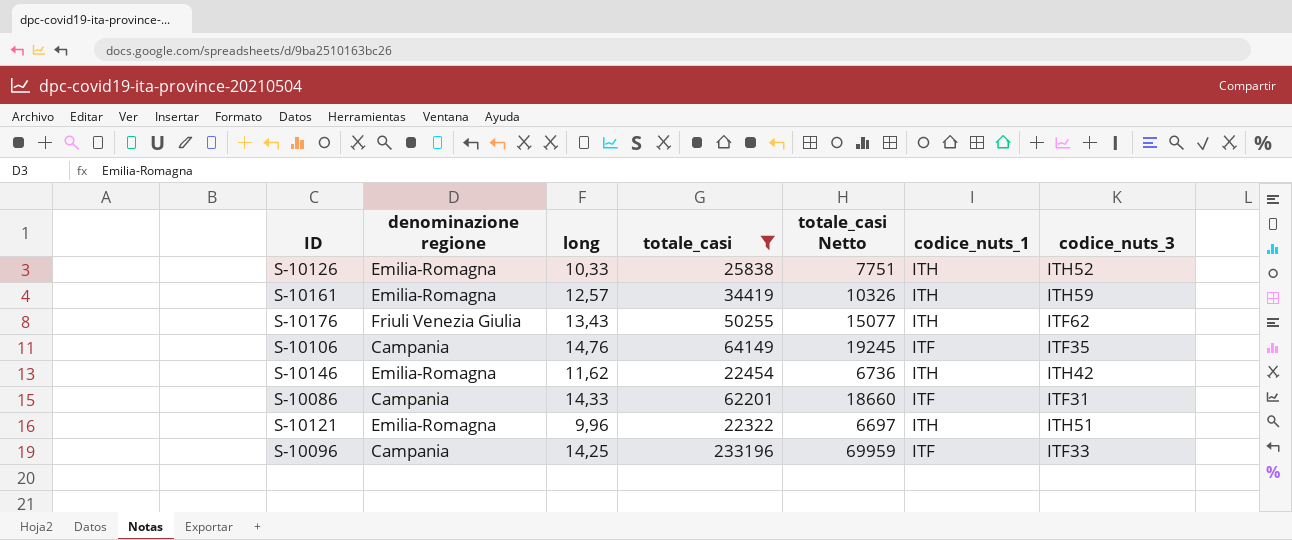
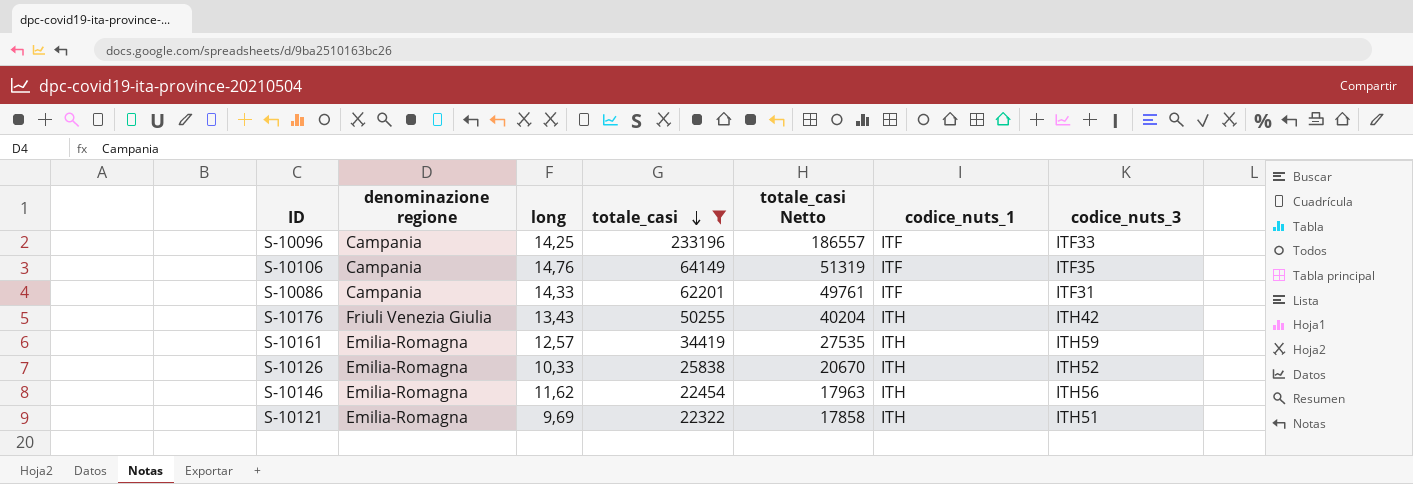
row order: none -> totale_casi descending
column totale_casi Netto | formula: [totale_casi] * 0,3 -> [totale_casi] * 0,8
S-10176 | codice_nuts_3: ITF62 -> ITH42
S-10146 | codice_nuts_3: ITH42 -> ITH56
S-10121 | long: 9,96 -> 9,69

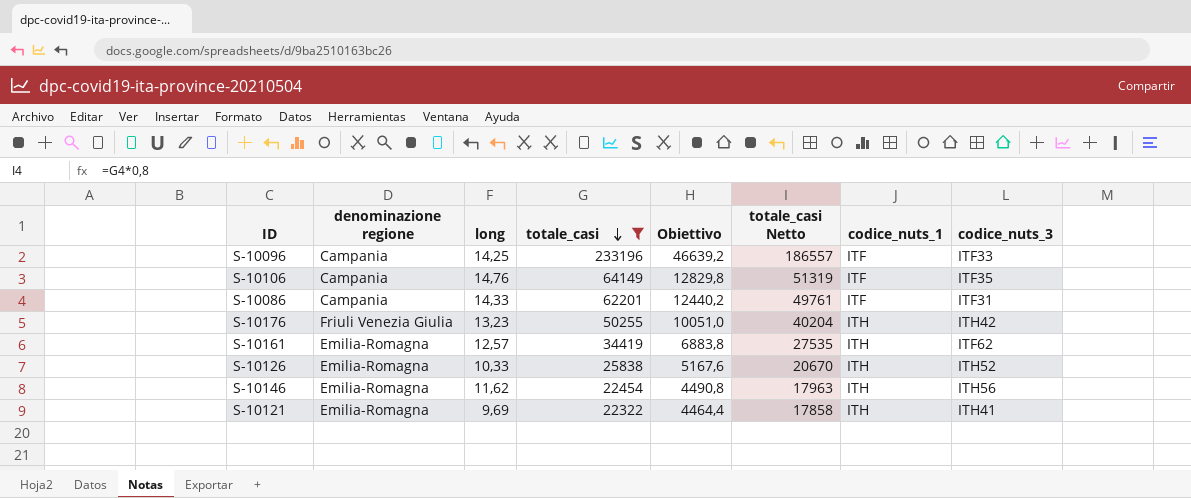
column Obiettivo | formula: none -> [totale_casi] * 0,2
S-10176 | long: 13,43 -> 13,23
S-10161 | codice_nuts_3: ITH59 -> ITF62
S-10121 | codice_nuts_3: ITH51 -> ITH41

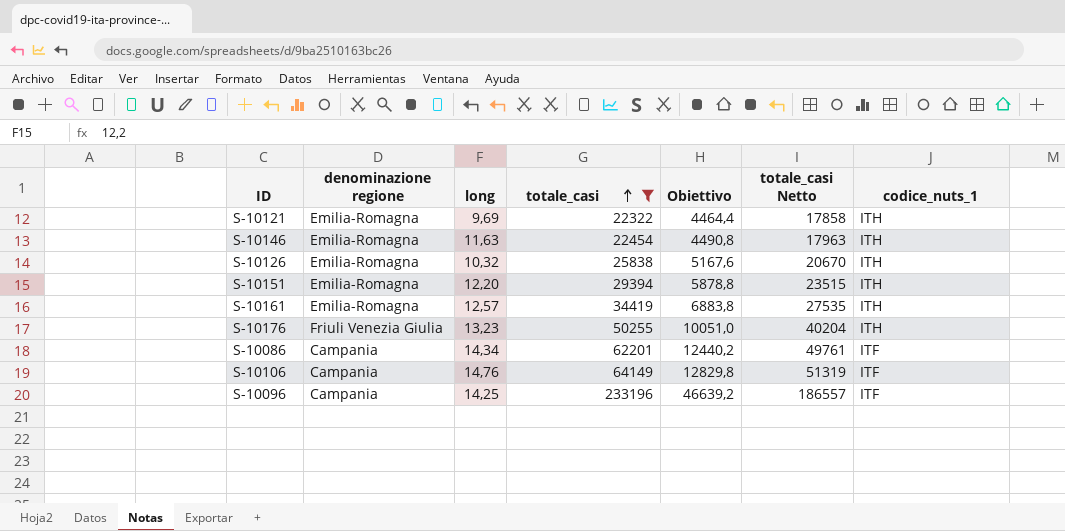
row order: totale_casi descending -> totale_casi ascending
column codice_nuts_3 | position: 8 -> none
S-10146 | long: 11,62 -> 11,63
S-10126 | long: 10,33 -> 10,32
row S-10151: none -> Emilia-Romagna | 12,20 | 29394 | 5878,8 | 23515 | ITH
S-10086 | long: 14,33 -> 14,34

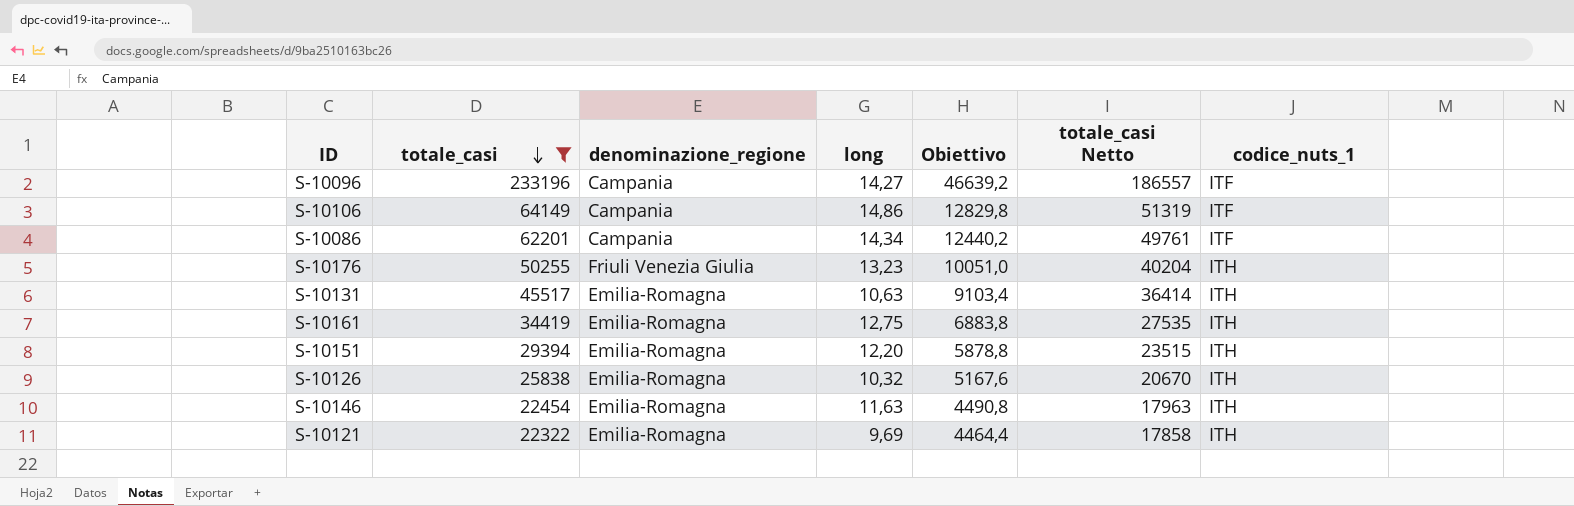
row order: totale_casi ascending -> totale_casi descending
column totale_casi | position: 4 -> 2
column name: denominazione regione -> denominazione_regione
S-10096 | long: 14,25 -> 14,27
S-10106 | long: 14,76 -> 14,86
row S-10131: none -> 45517 | Emilia-Romagna | 10,63 | 9103,4 | 36414 | ITH
S-10161 | long: 12,57 -> 12,75

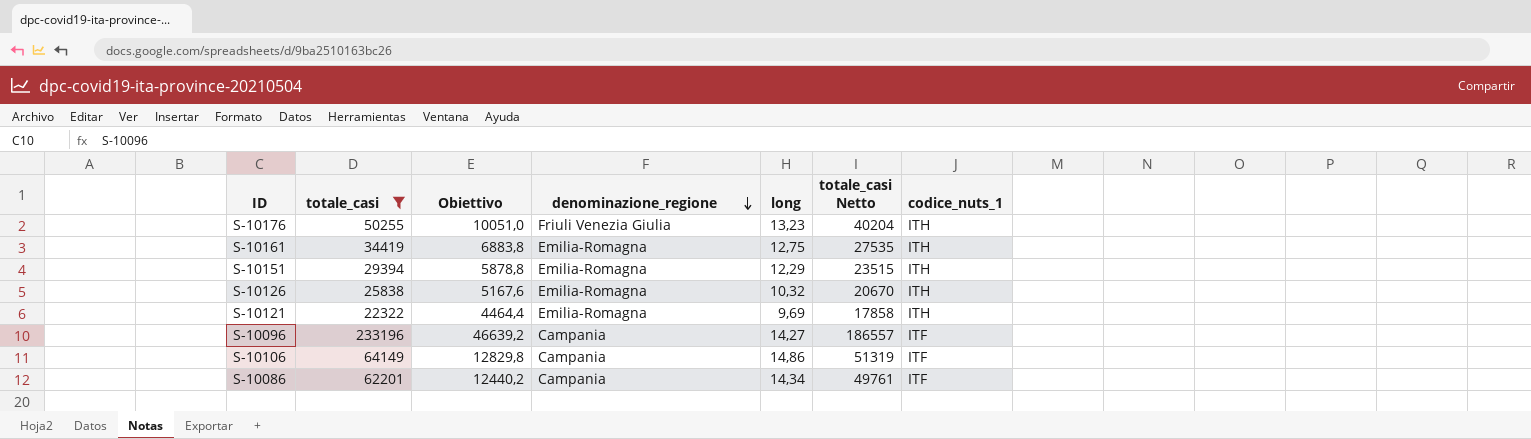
row order: totale_casi descending -> denominazione_regione descending
column Obiettivo | position: 5 -> 3
row S-10131: 45517 | Emilia-Romagna | 10,63 | 9103,4 | 36414 | ITH -> none
row S-10146: 22454 | Emilia-Romagna | 11,63 | 4490,8 | 17963 | ITH -> none
S-10151 | long: 12,20 -> 12,29

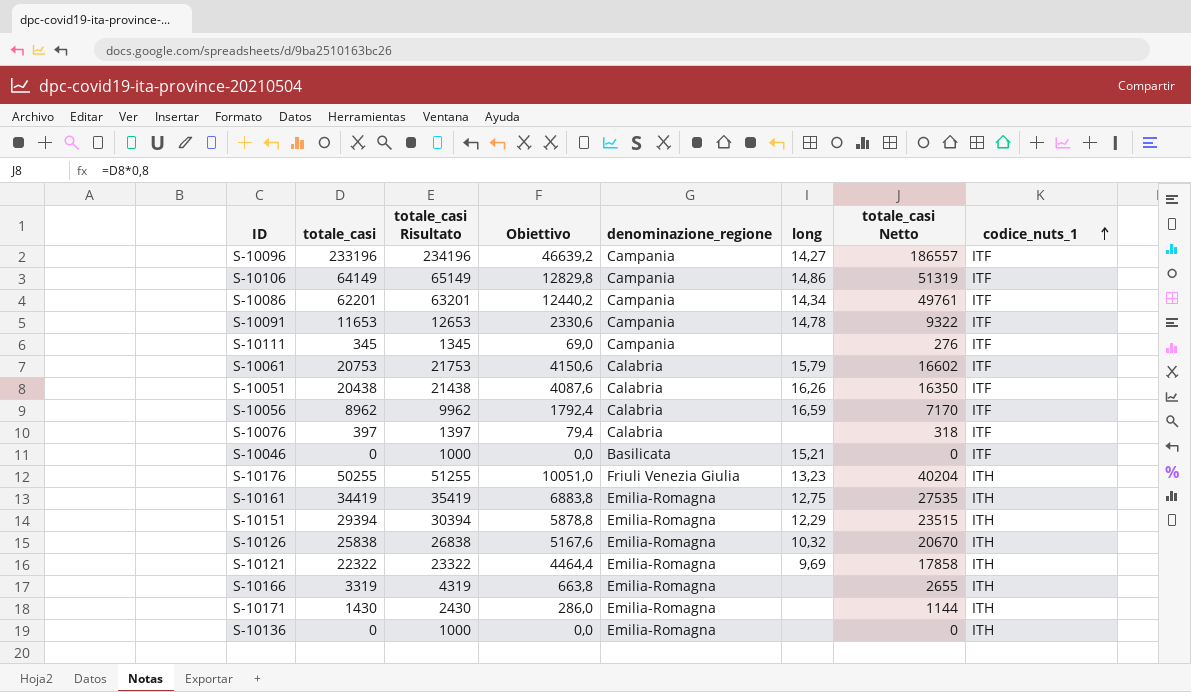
filter: totale_casi >= 22322 -> none
row order: denominazione_regione descending -> codice_nuts_1 ascending
column totale_casi Risultato | formula: none -> [totale_casi] + 1000

